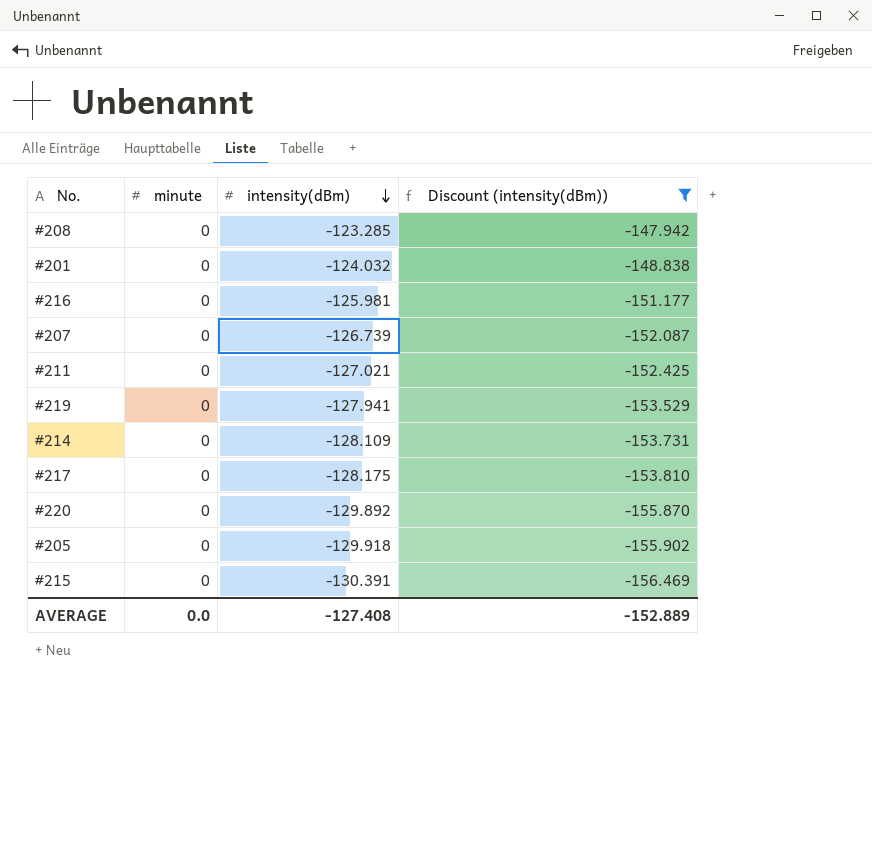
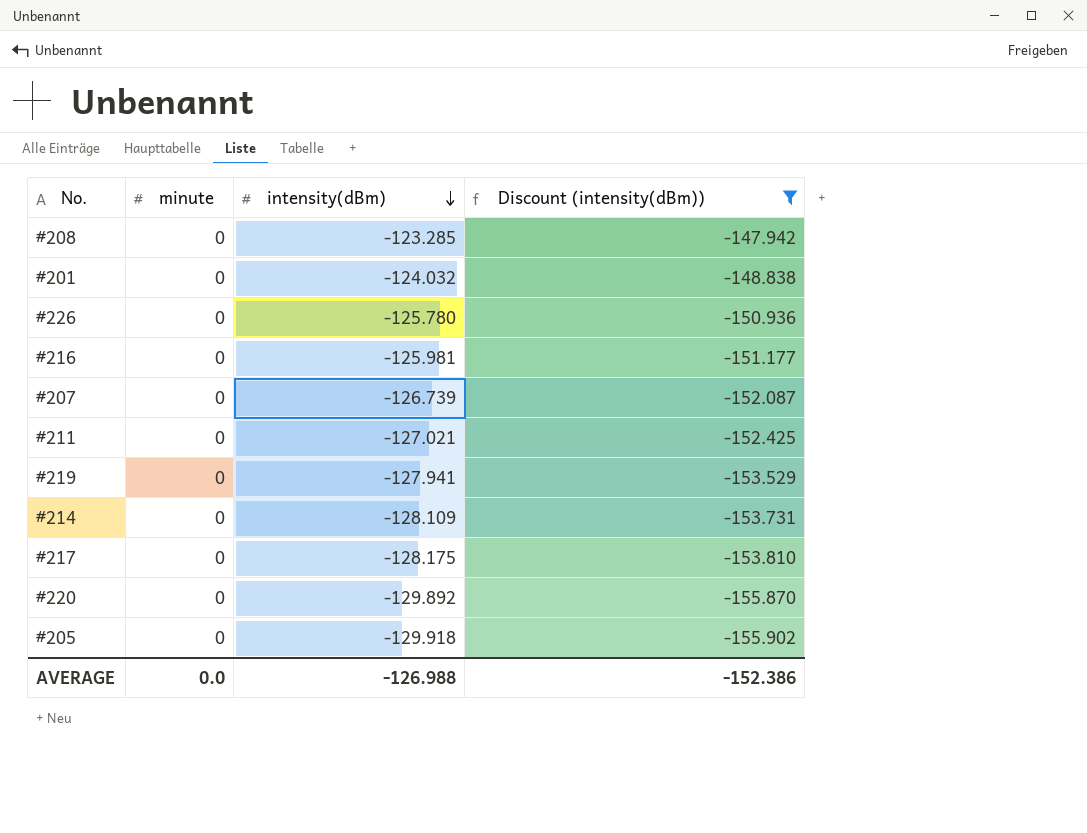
row #215: 0 | -130.391 | -156.469 -> none
row #226: none -> 0 | -125.780 | -150.936
AVERAGE | intensity(dBm): -127.408 -> -126.988
AVERAGE | Discount (intensity(dBm)): -152.889 -> -152.386

